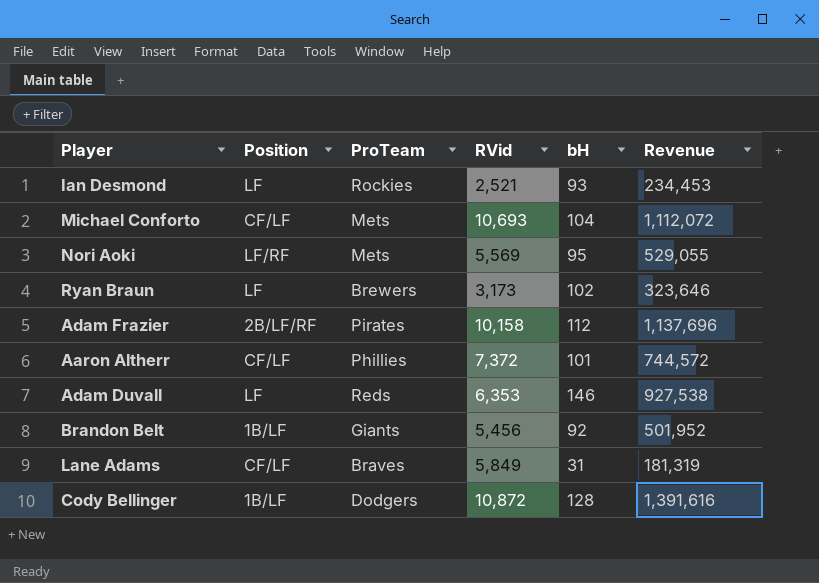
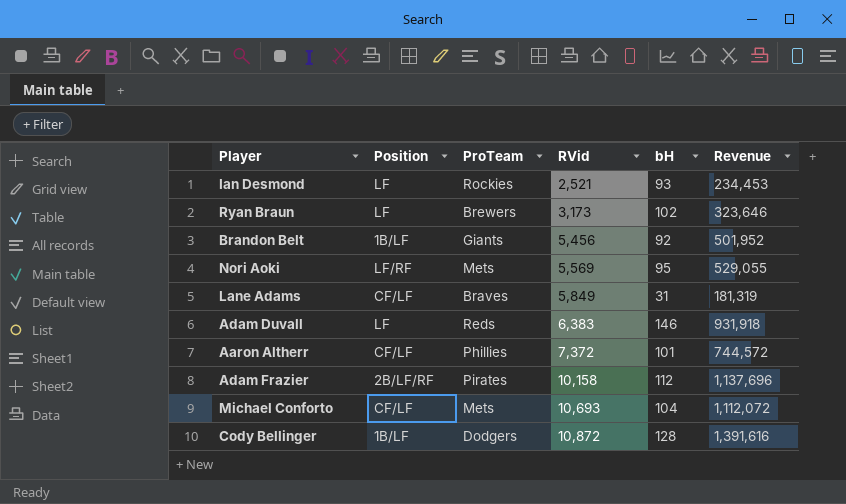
row order: none -> RVid ascending
Adam Duvall | RVid: 6,353 -> 6,383
Adam Duvall | Revenue: 927,538 -> 931,918

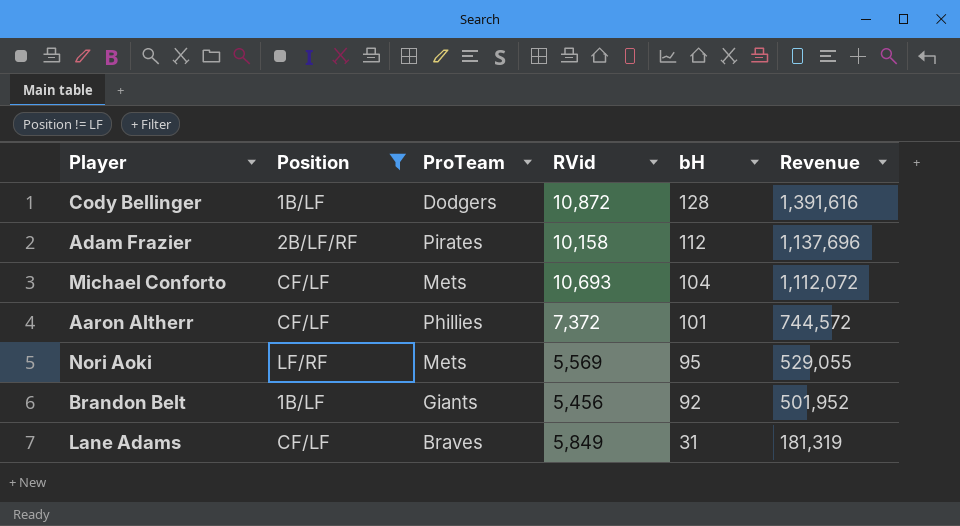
filter: none -> Position != LF
row order: RVid ascending -> bH descending

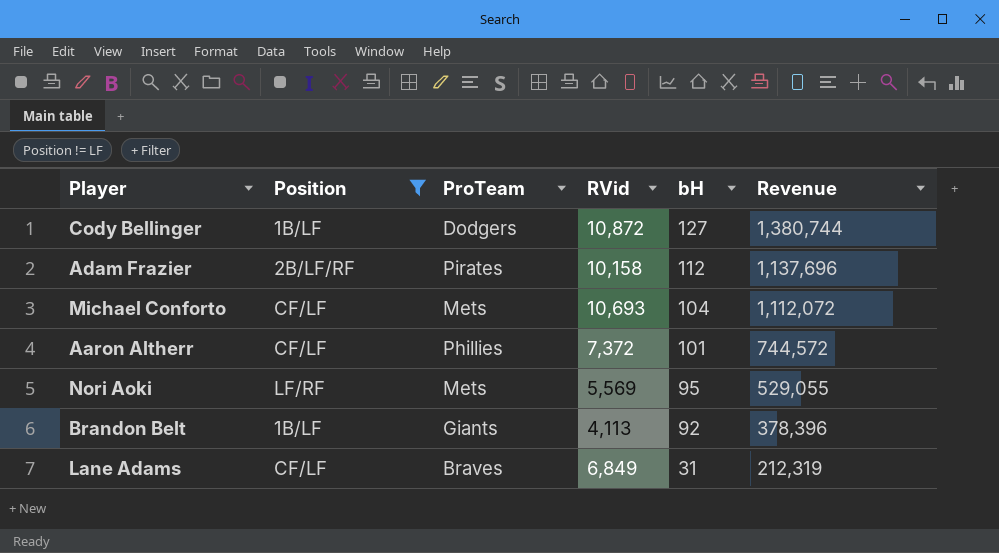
Cody Bellinger | bH: 128 -> 127
Cody Bellinger | Revenue: 1,391,616 -> 1,380,744
Brandon Belt | RVid: 5,456 -> 4,113
Brandon Belt | Revenue: 501,952 -> 378,396
Lane Adams | RVid: 5,849 -> 6,849
Lane Adams | Revenue: 181,319 -> 212,319

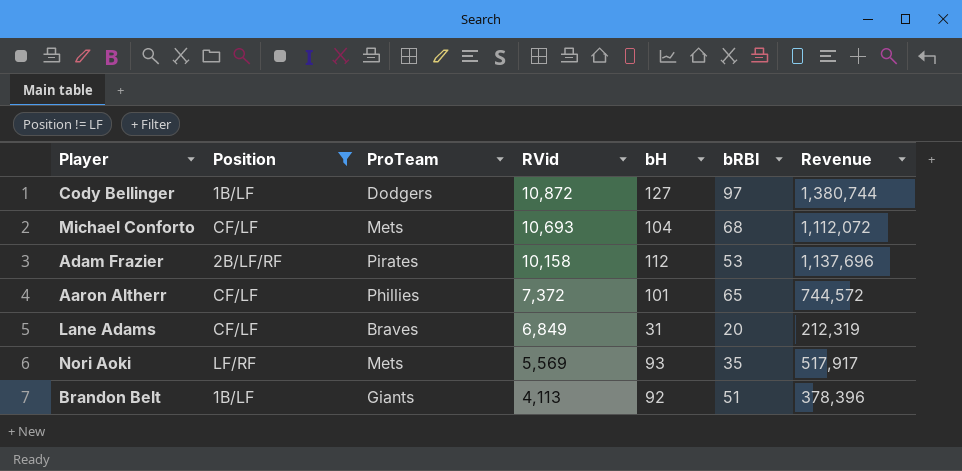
row order: bH descending -> RVid descending
column bRBI | position: none -> 6
Nori Aoki | bH: 95 -> 93
Nori Aoki | Revenue: 529,055 -> 517,917

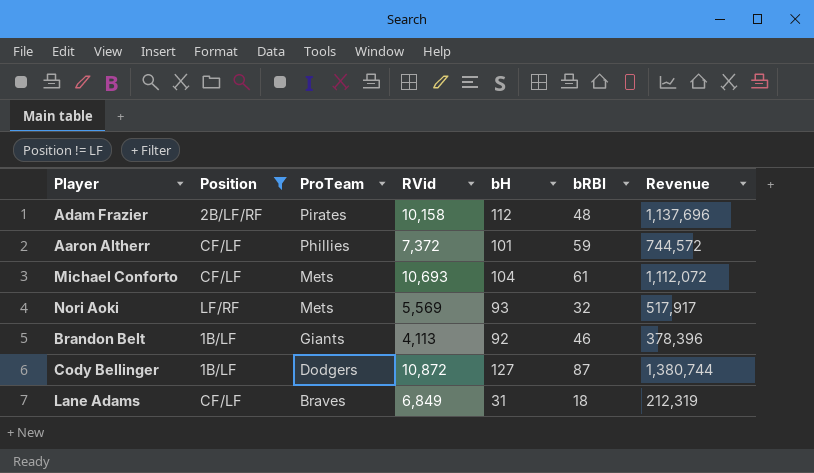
row order: RVid descending -> ProTeam descending
Adam Frazier | bRBI: 53 -> 48
Aaron Altherr | bRBI: 65 -> 59
Michael Conforto | bRBI: 68 -> 61
Nori Aoki | bRBI: 35 -> 32
Brandon Belt | bRBI: 51 -> 46
Cody Bellinger | bRBI: 97 -> 87
Lane Adams | bRBI: 20 -> 18

